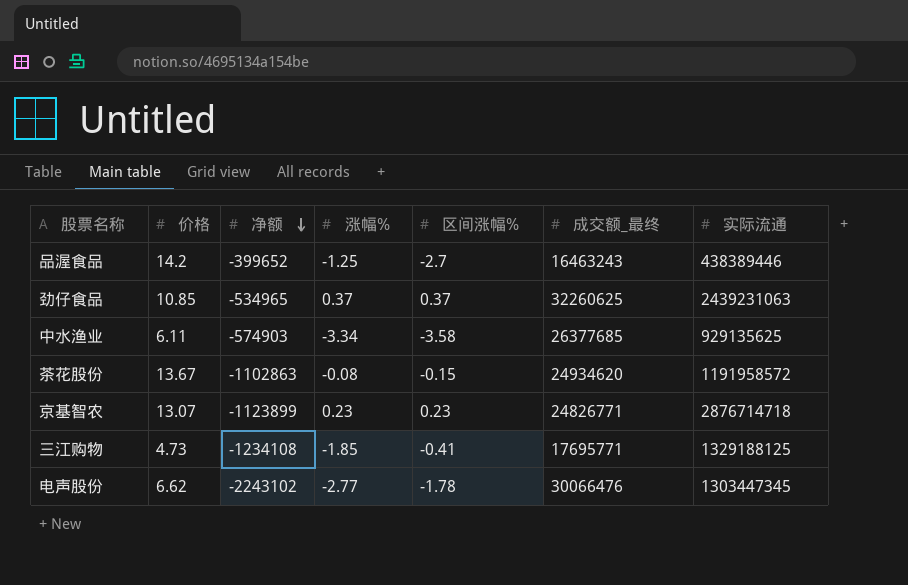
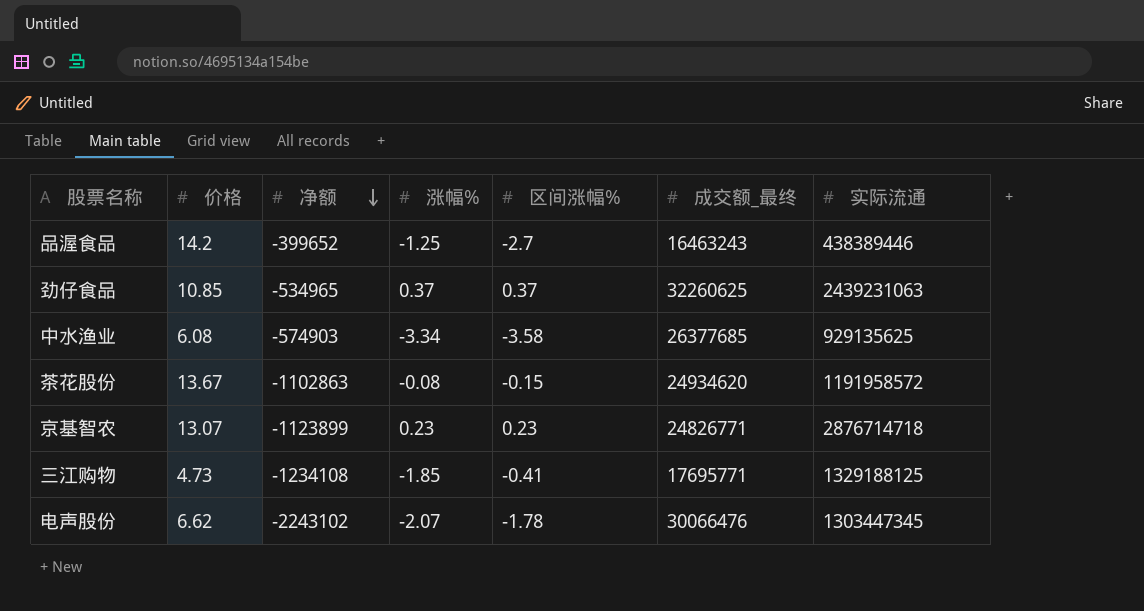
中水渔业 | 价格: 6.11 -> 6.08
电声股份 | 涨幅%: -2.77 -> -2.07

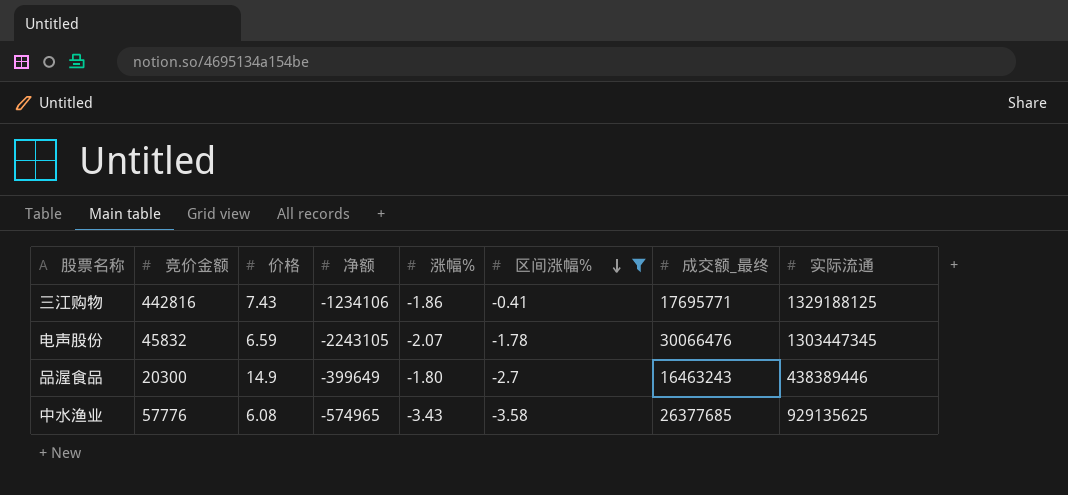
filter: none -> 区间涨幅% <= -0.41
row order: 净额 descending -> 区间涨幅% descending
column 竞价金额 | position: none -> 2
三江购物 | 价格: 4.73 -> 7.43
三江购物 | 净额: -1234108 -> -1234106
三江购物 | 涨幅%: -1.85 -> -1.86
电声股份 | 价格: 6.62 -> 6.59
电声股份 | 净额: -2243102 -> -2243105
品渥食品 | 价格: 14.2 -> 14.9
品渥食品 | 净额: -399652 -> -399649
品渥食品 | 涨幅%: -1.25 -> -1.80
中水渔业 | 净额: -574903 -> -574965
中水渔业 | 涨幅%: -3.34 -> -3.43

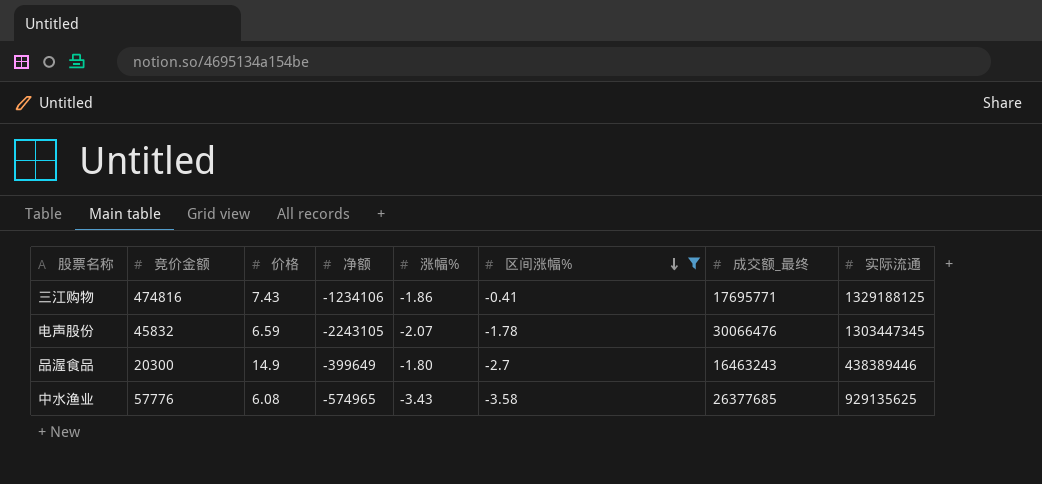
三江购物 | 竞价金额: 442816 -> 474816

